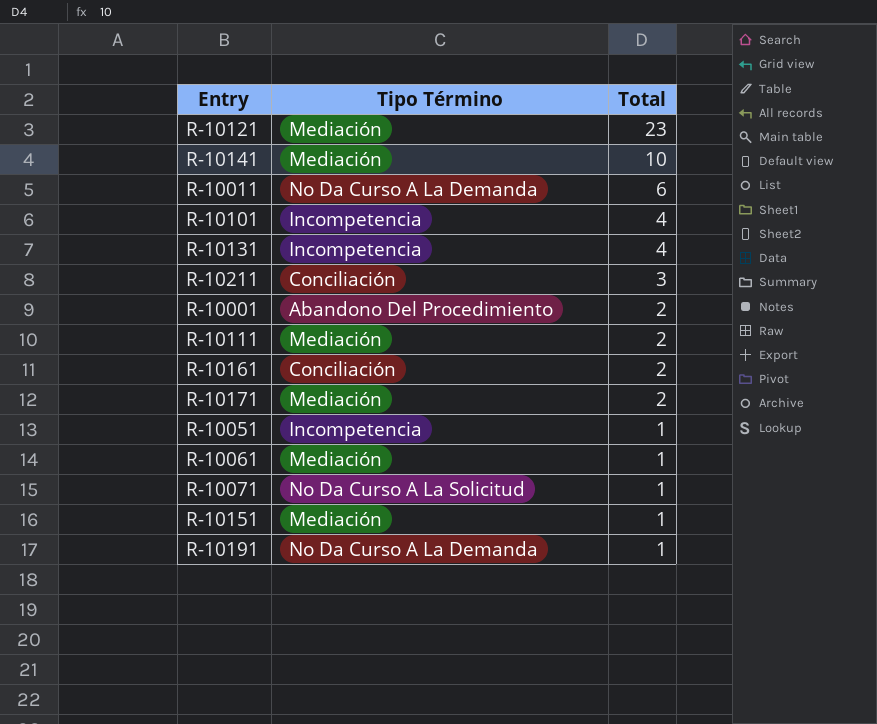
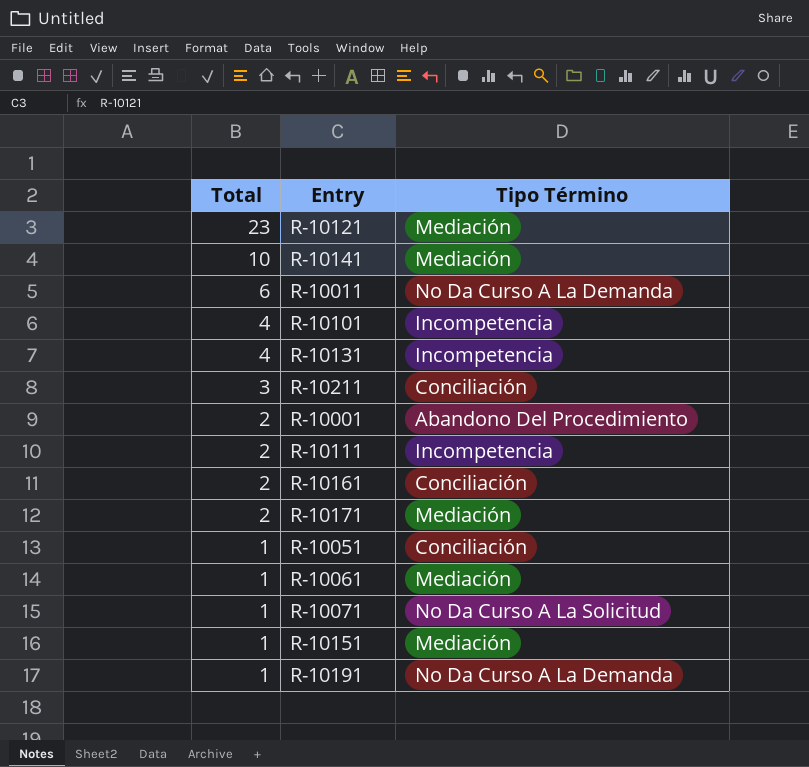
column Total | position: 3 -> 1
R-10111 | Tipo Término: Mediación -> Incompetencia
R-10051 | Tipo Término: Incompetencia -> Conciliación

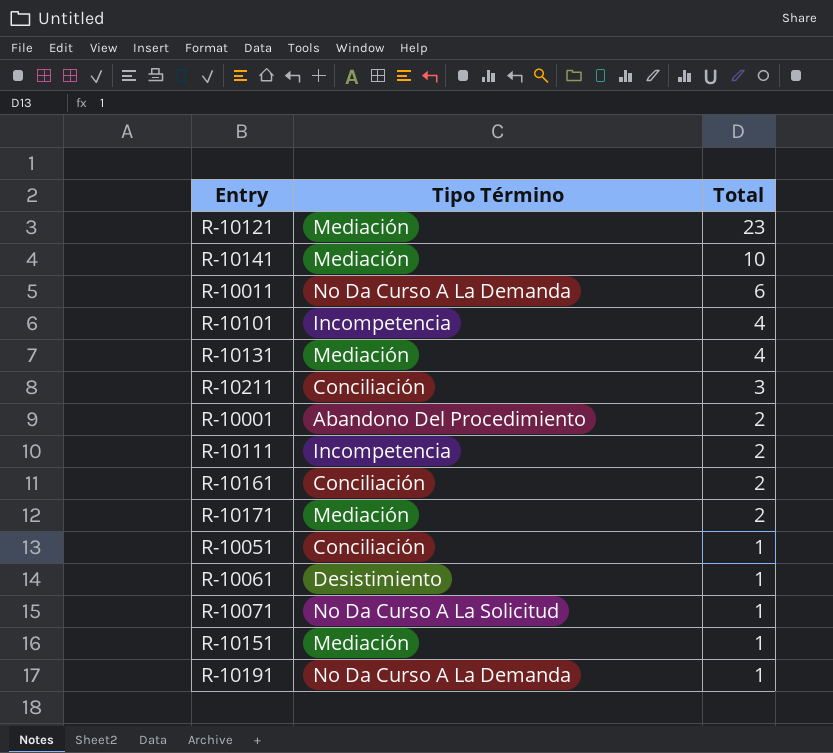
column Total | position: 1 -> 3
R-10131 | Tipo Término: Incompetencia -> Mediación
R-10061 | Tipo Término: Mediación -> Desistimiento

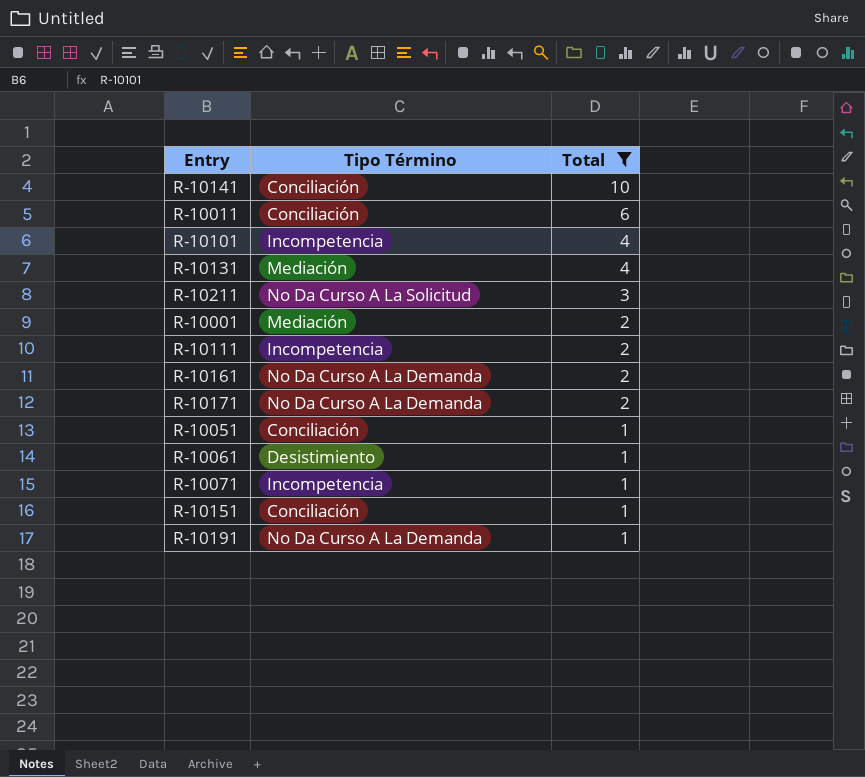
filter: none -> Total != 23
R-10141 | Tipo Término: Mediación -> Conciliación
R-10011 | Tipo Término: No Da Curso A La Demanda -> Conciliación
R-10211 | Tipo Término: Conciliación -> No Da Curso A La Solicitud
R-10001 | Tipo Término: Abandono Del Procedimiento -> Mediación
R-10161 | Tipo Término: Conciliación -> No Da Curso A La Demanda
R-10171 | Tipo Término: Mediación -> No Da Curso A La Demanda
R-10071 | Tipo Término: No Da Curso A La Solicitud -> Incompetencia
R-10151 | Tipo Término: Mediación -> Conciliación

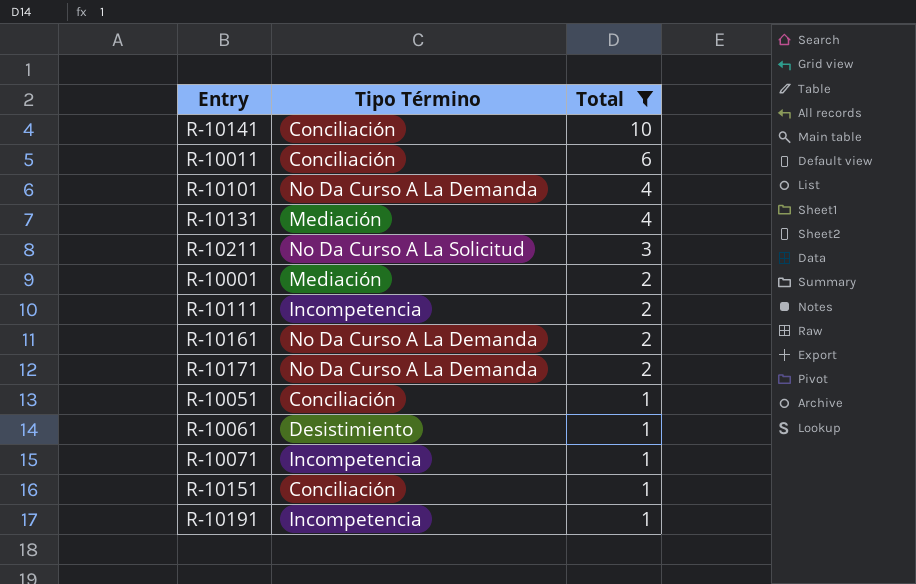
R-10101 | Tipo Término: Incompetencia -> No Da Curso A La Demanda
R-10191 | Tipo Término: No Da Curso A La Demanda -> Incompetencia

